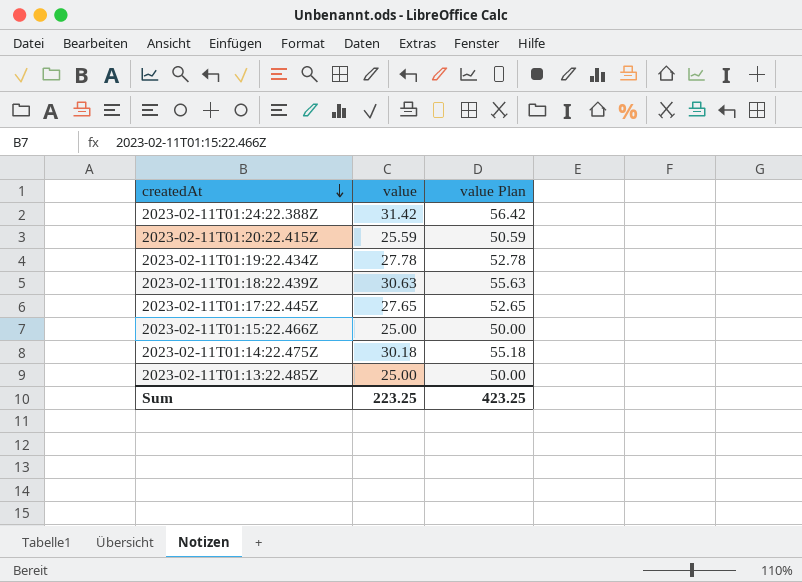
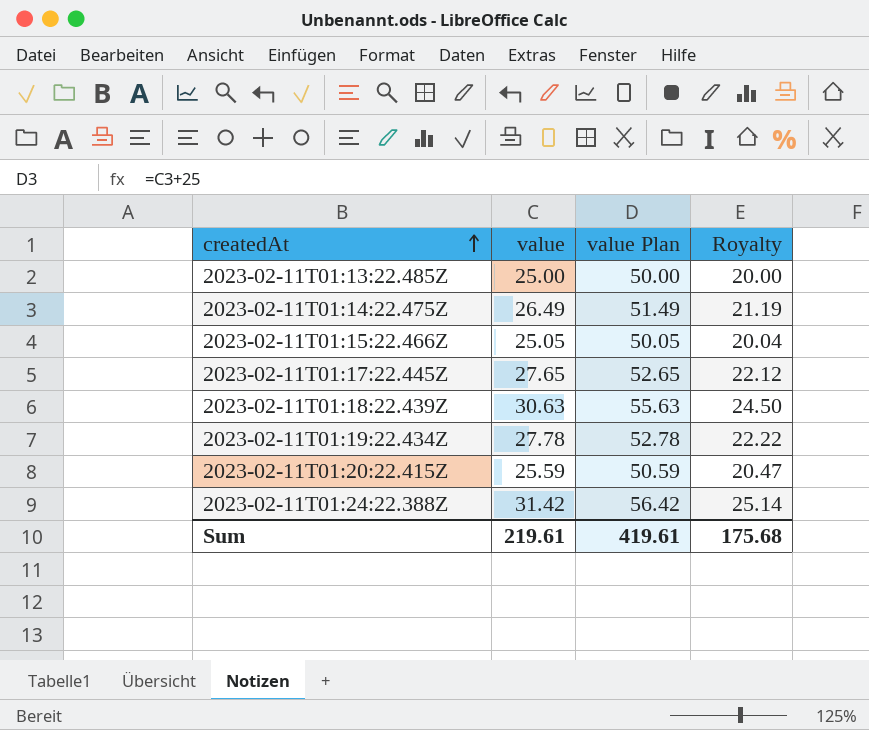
row order: createdAt descending -> createdAt ascending
column Royalty | formula: none -> [value] * 0.8
2023-02-11T01:14:22.475Z | value: 30.18 -> 26.49
2023-02-11T01:14:22.475Z | value Plan: 55.18 -> 51.49
2023-02-11T01:15:22.466Z | value: 25.00 -> 25.05
2023-02-11T01:15:22.466Z | value Plan: 50.00 -> 50.05
Sum | value: 223.25 -> 219.61
Sum | value Plan: 423.25 -> 419.61

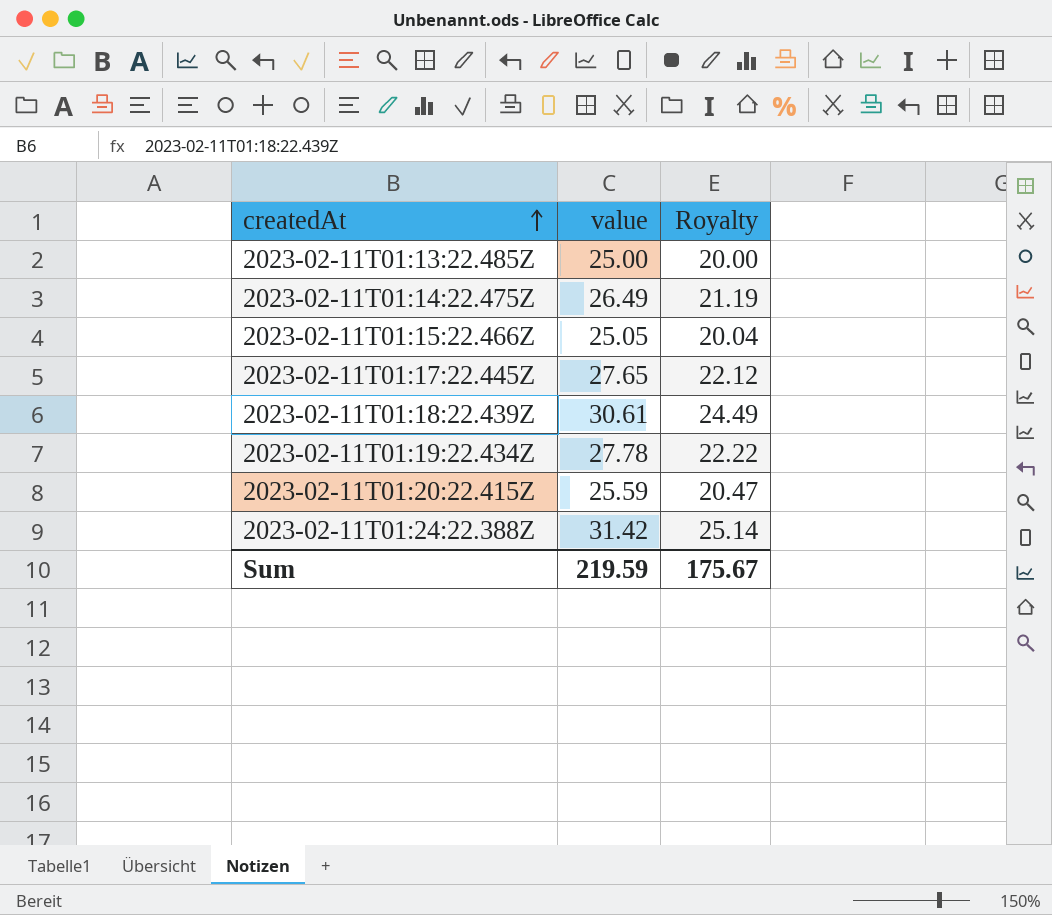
column value Plan | formula: [value] + 25 -> none
2023-02-11T01:18:22.439Z | value: 30.63 -> 30.61
2023-02-11T01:18:22.439Z | Royalty: 24.50 -> 24.49
Sum | value: 219.61 -> 219.59
Sum | Royalty: 175.68 -> 175.67

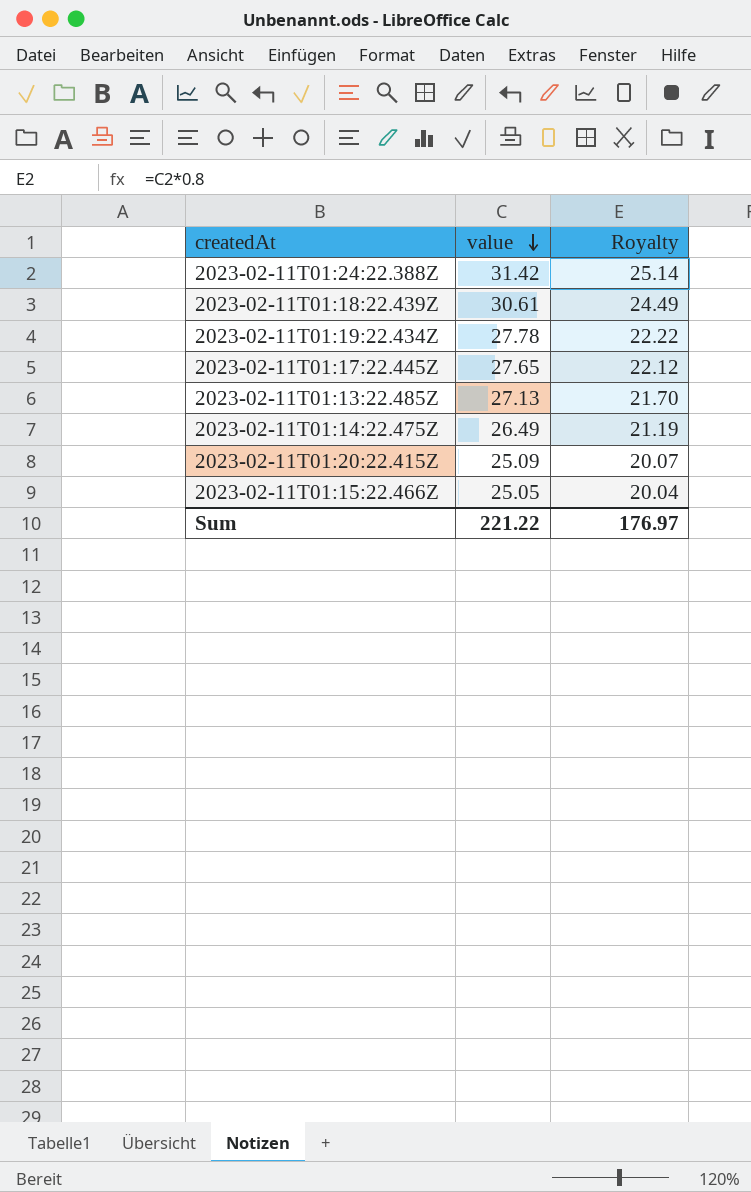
row order: createdAt ascending -> value descending
2023-02-11T01:13:22.485Z | value: 25.00 -> 27.13
2023-02-11T01:13:22.485Z | Royalty: 20.00 -> 21.70
2023-02-11T01:20:22.415Z | value: 25.59 -> 25.09
2023-02-11T01:20:22.415Z | Royalty: 20.47 -> 20.07
Sum | value: 219.59 -> 221.22
Sum | Royalty: 175.67 -> 176.97

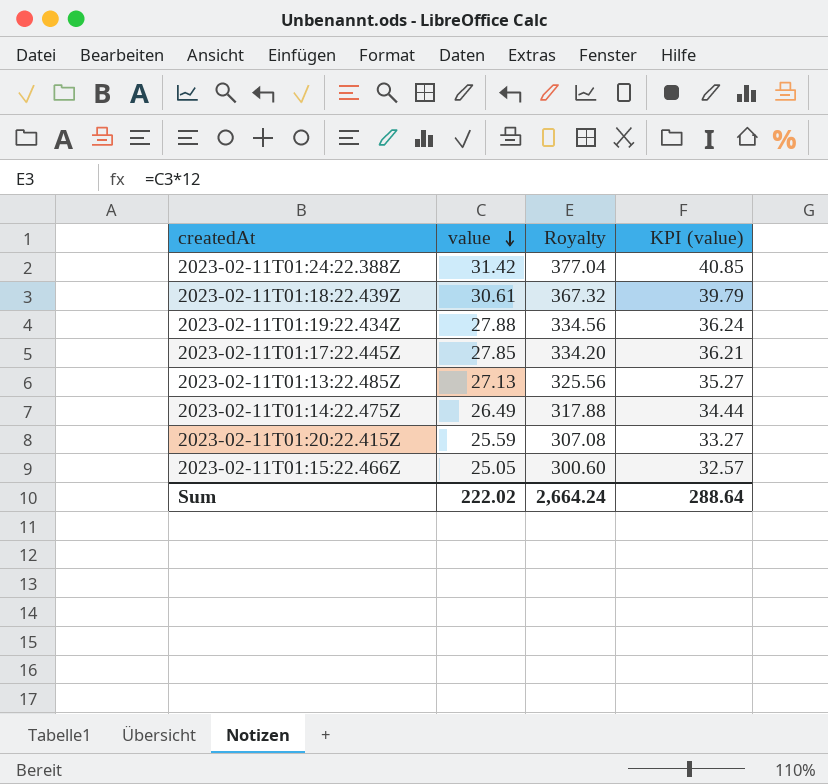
column Royalty | formula: [value] * 0.8 -> [value] * 12
column KPI (value) | formula: none -> [value] * 1.3
2023-02-11T01:19:22.434Z | value: 27.78 -> 27.88
2023-02-11T01:17:22.445Z | value: 27.65 -> 27.85
2023-02-11T01:20:22.415Z | value: 25.09 -> 25.59
Sum | value: 221.22 -> 222.02
Sum | Royalty: 176.97 -> 2,664.24

